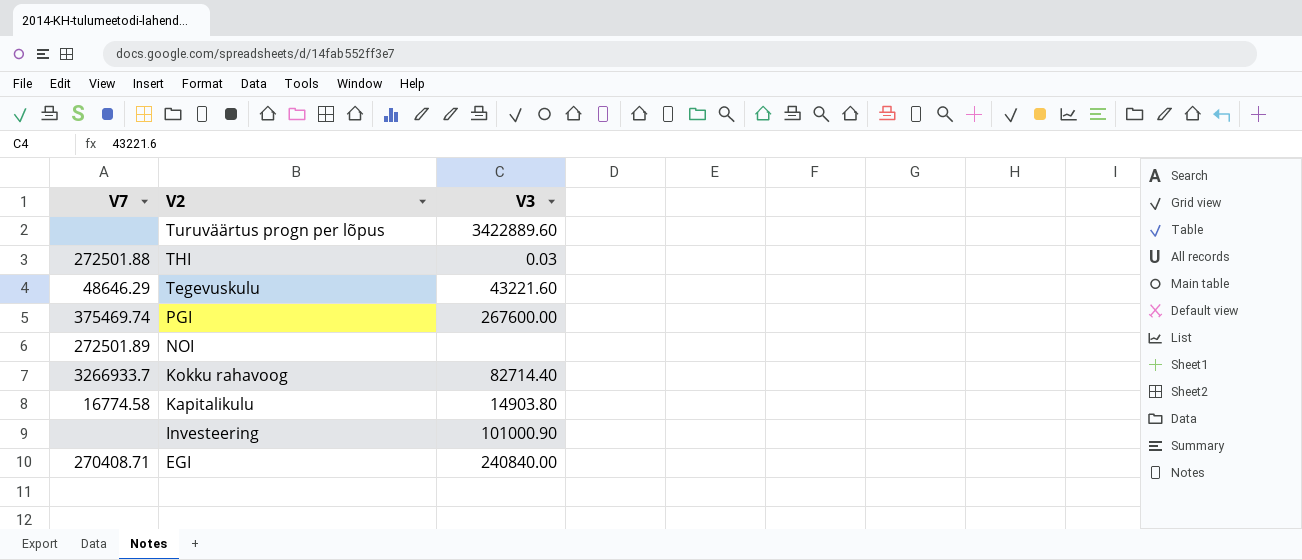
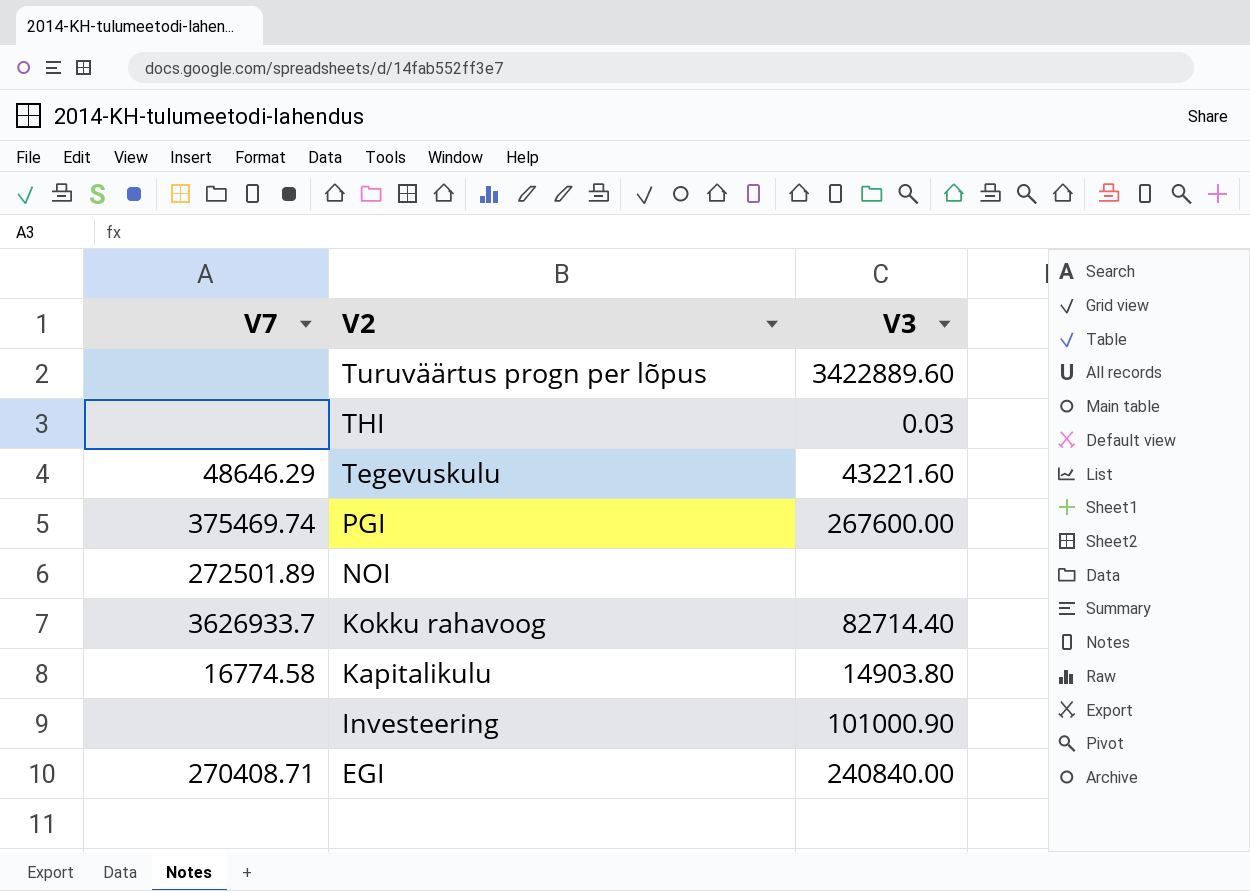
THI | V7: 272501.88 -> none
Kokku rahavoog | V7: 3266933.7 -> 3626933.7

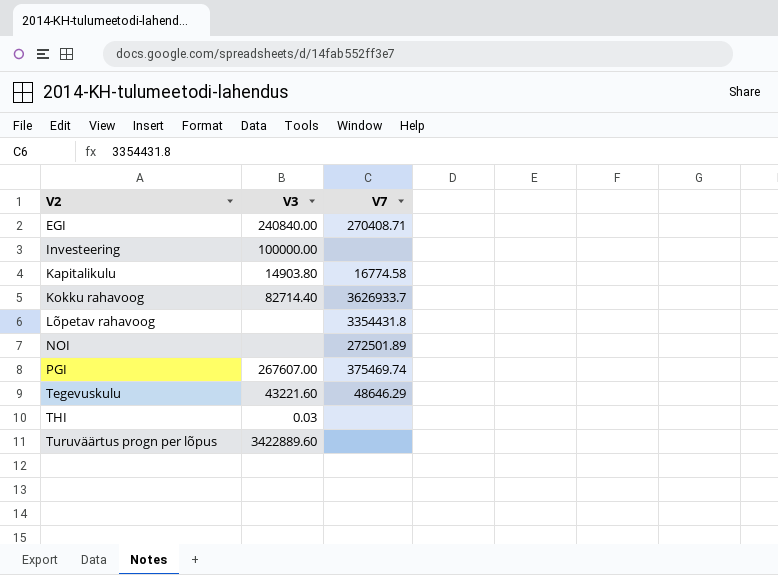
row order: V2 descending -> V2 ascending
column V7 | position: 1 -> 3
Investeering | V3: 101000.90 -> 100000.00
row Lõpetav rahavoog: none -> none | 3354431.8
PGI | V3: 267600.00 -> 267607.00

